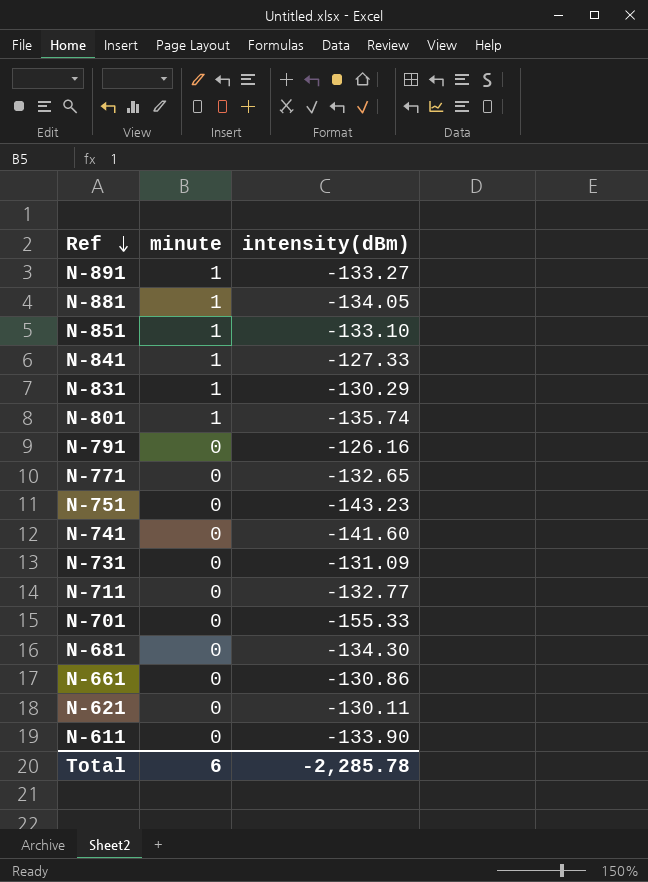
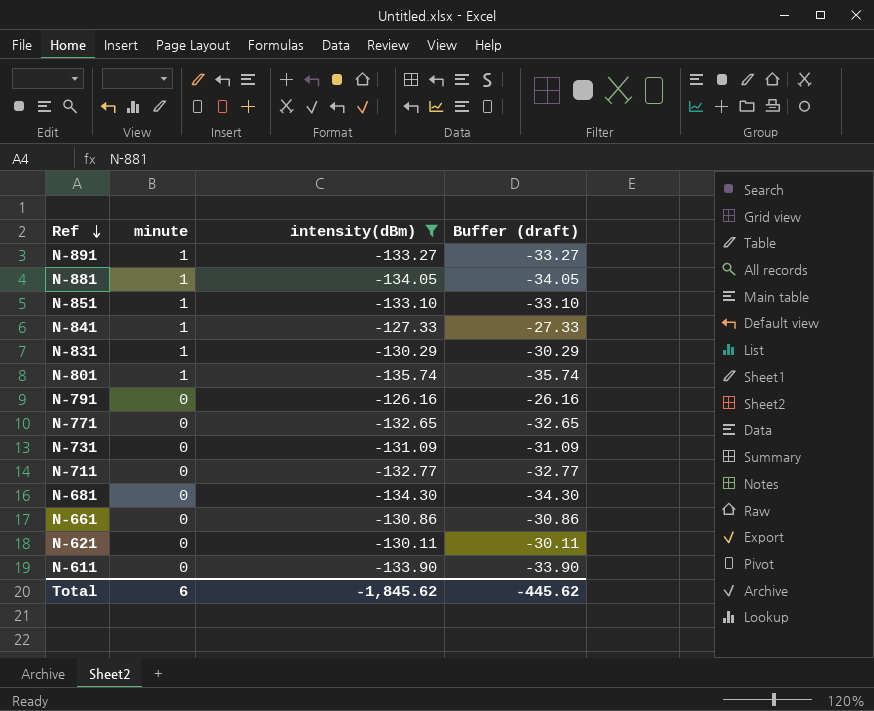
filter: none -> intensity(dBm) >= -135.74
column Buffer (draft) | formula: none -> [intensity(dBm)] + 100
Total | intensity(dBm): -2,285.78 -> -1,845.62

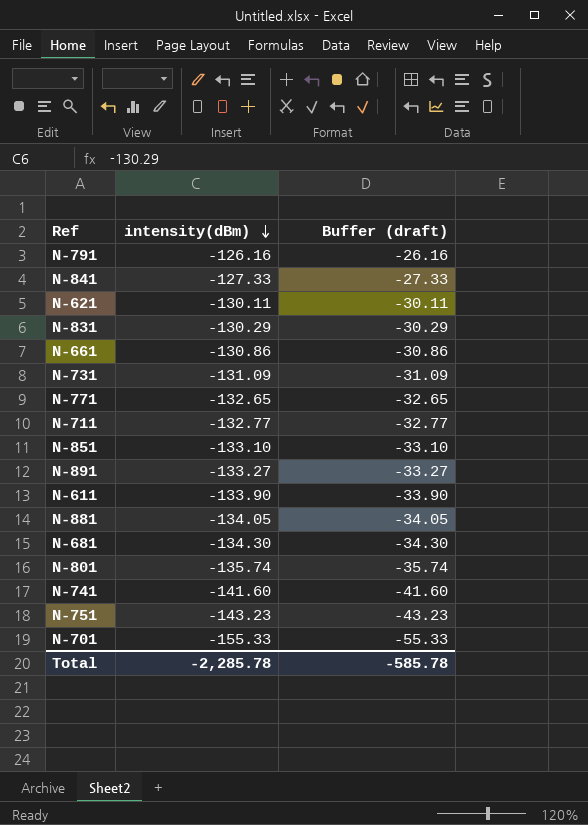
filter: intensity(dBm) >= -135.74 -> none
row order: Ref descending -> intensity(dBm) descending
column minute | position: 2 -> none
Total | intensity(dBm): -1,845.62 -> -2,285.78
Total | Buffer (draft): -445.62 -> -585.78

